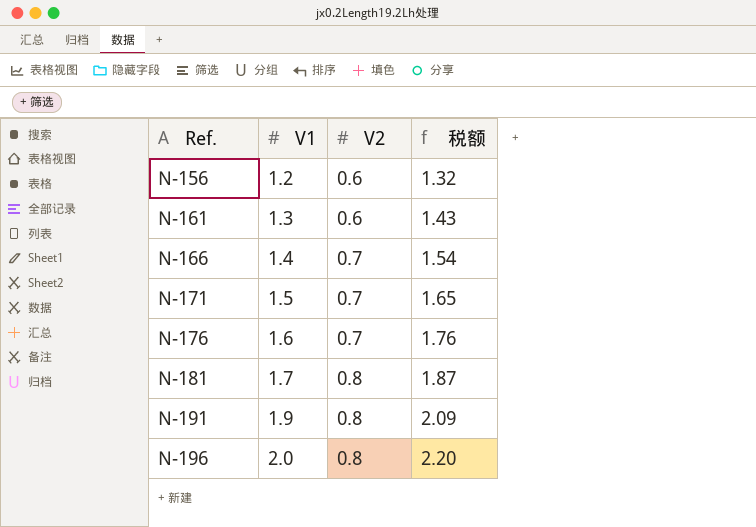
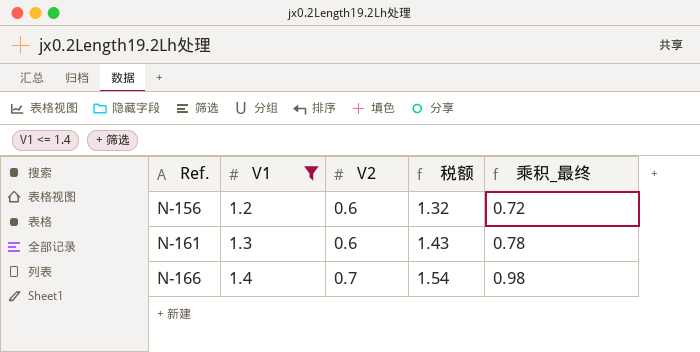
filter: none -> V1 <= 1.4
column 乘积_最终 | formula: none -> [V1] * [V2]

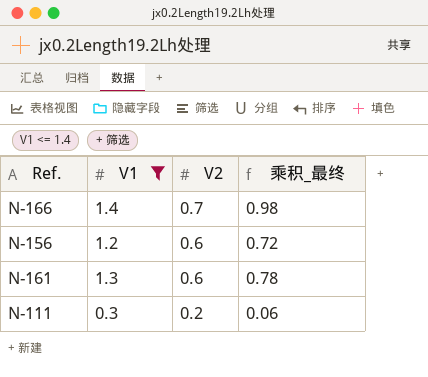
row order: Ref. ascending -> V2 descending
column 税额 | formula: [V1] * 1.1 -> none
row N-111: none -> 0.3 | 0.2 | 0.06

